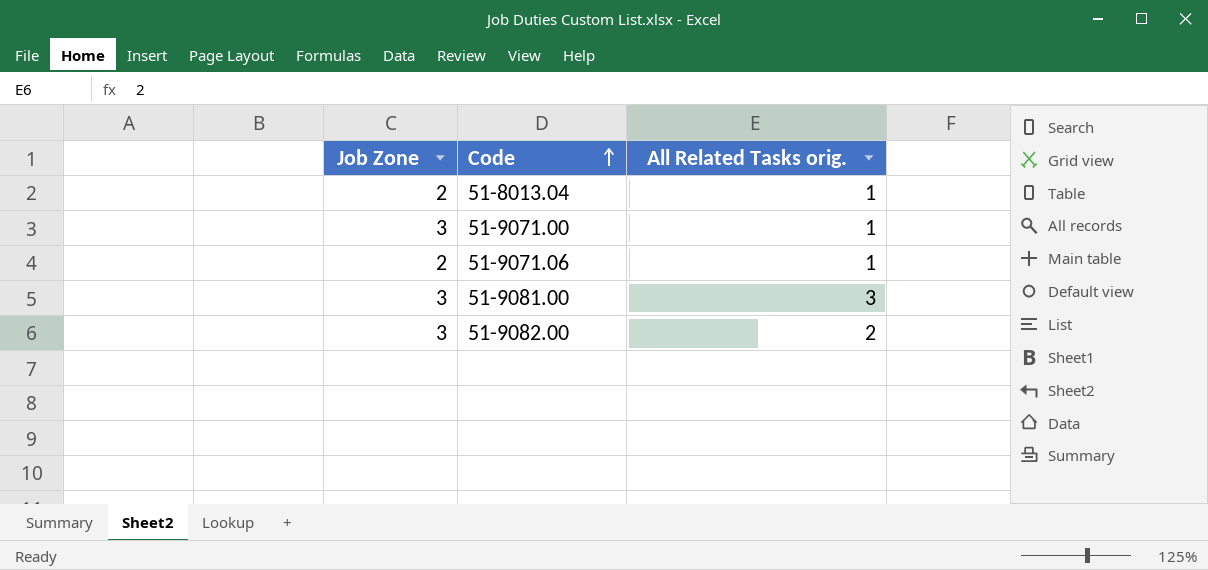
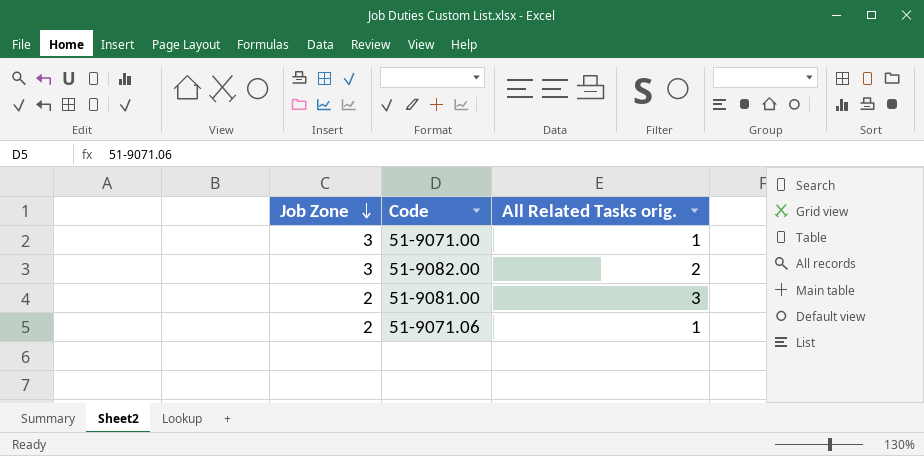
row order: Code ascending -> Job Zone descending
row 51-8013.04: 2 | 1 -> none
51-9081.00 | Job Zone: 3 -> 2

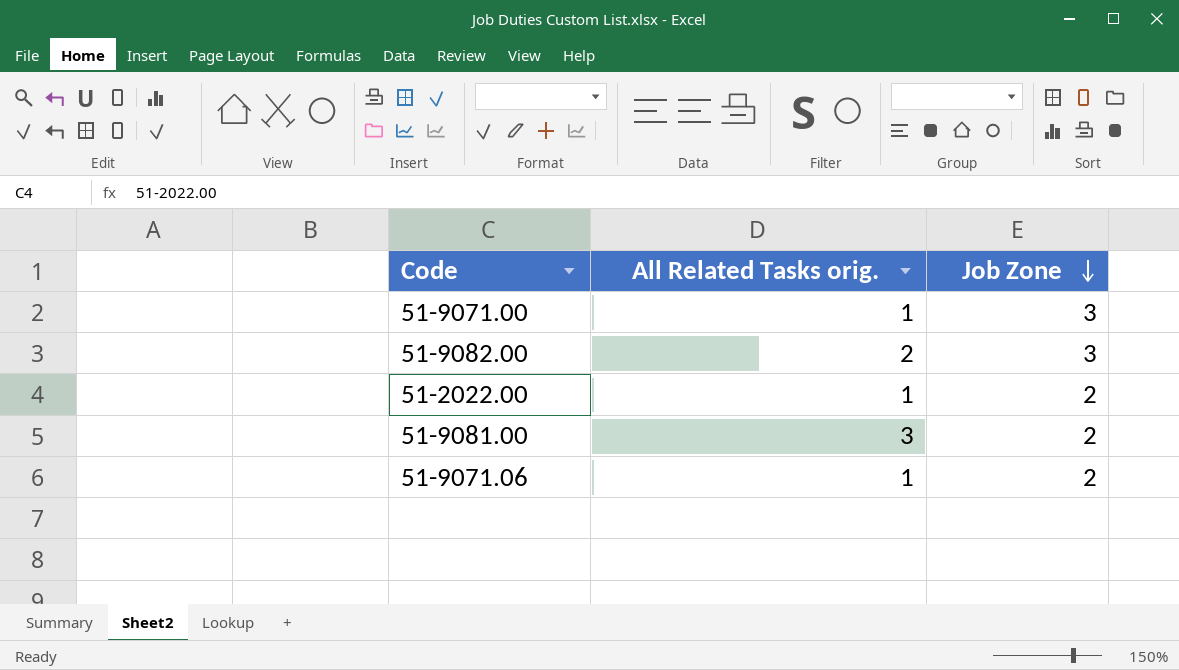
column Job Zone | position: 1 -> 3
row 51-2022.00: none -> 1 | 2

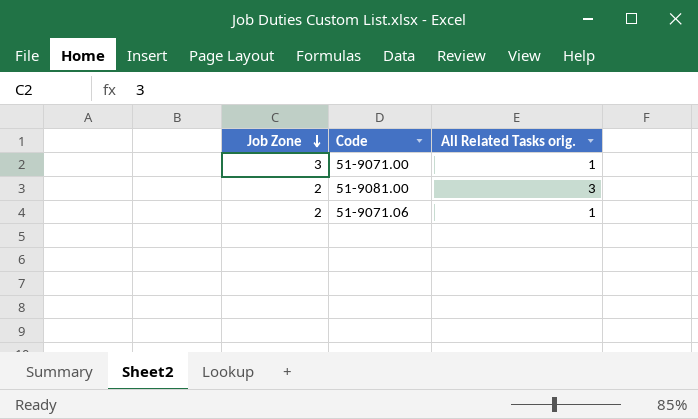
column Job Zone | position: 3 -> 1
row 51-9082.00: 2 | 3 -> none
row 51-2022.00: 1 | 2 -> none

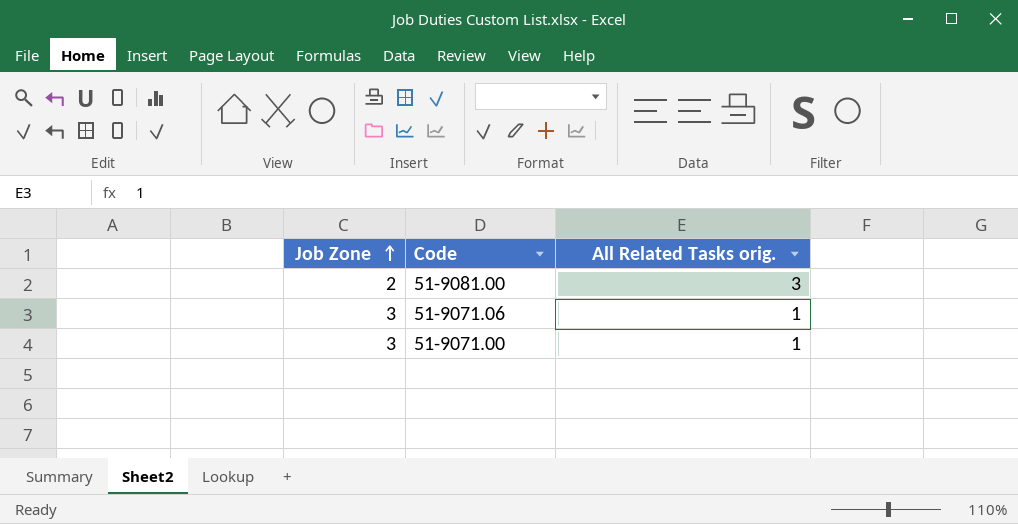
row order: Job Zone descending -> Job Zone ascending
51-9071.06 | Job Zone: 2 -> 3

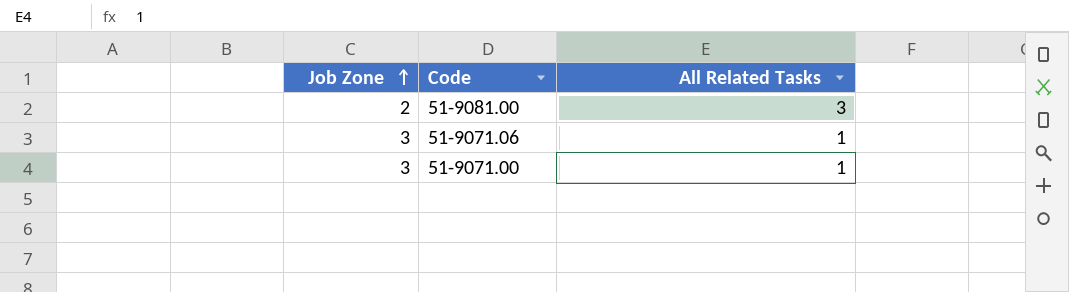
column name: All Related Tasks orig. -> All Related Tasks

